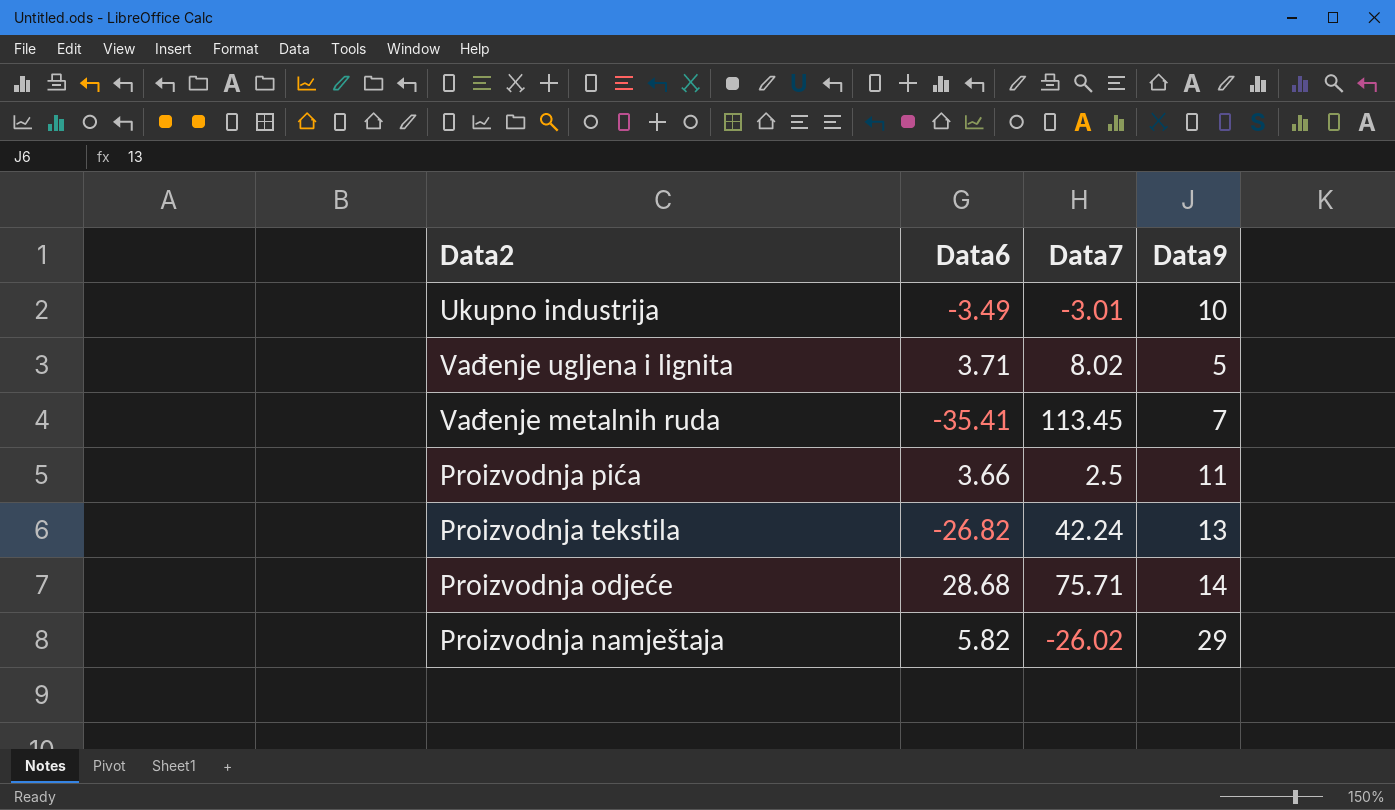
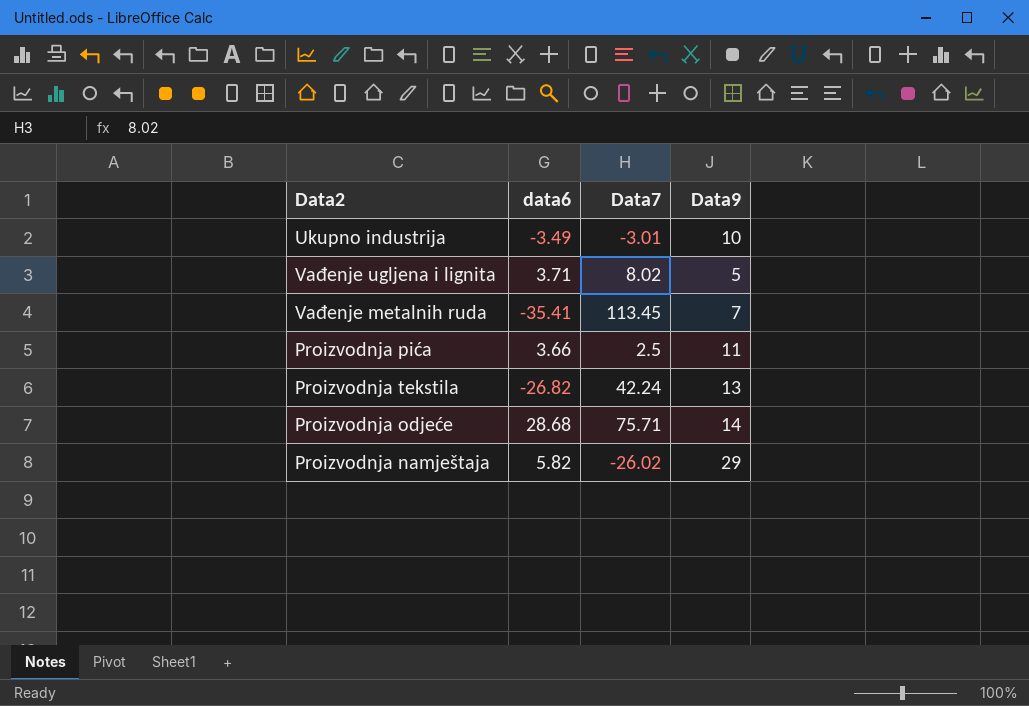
column name: Data6 -> data6

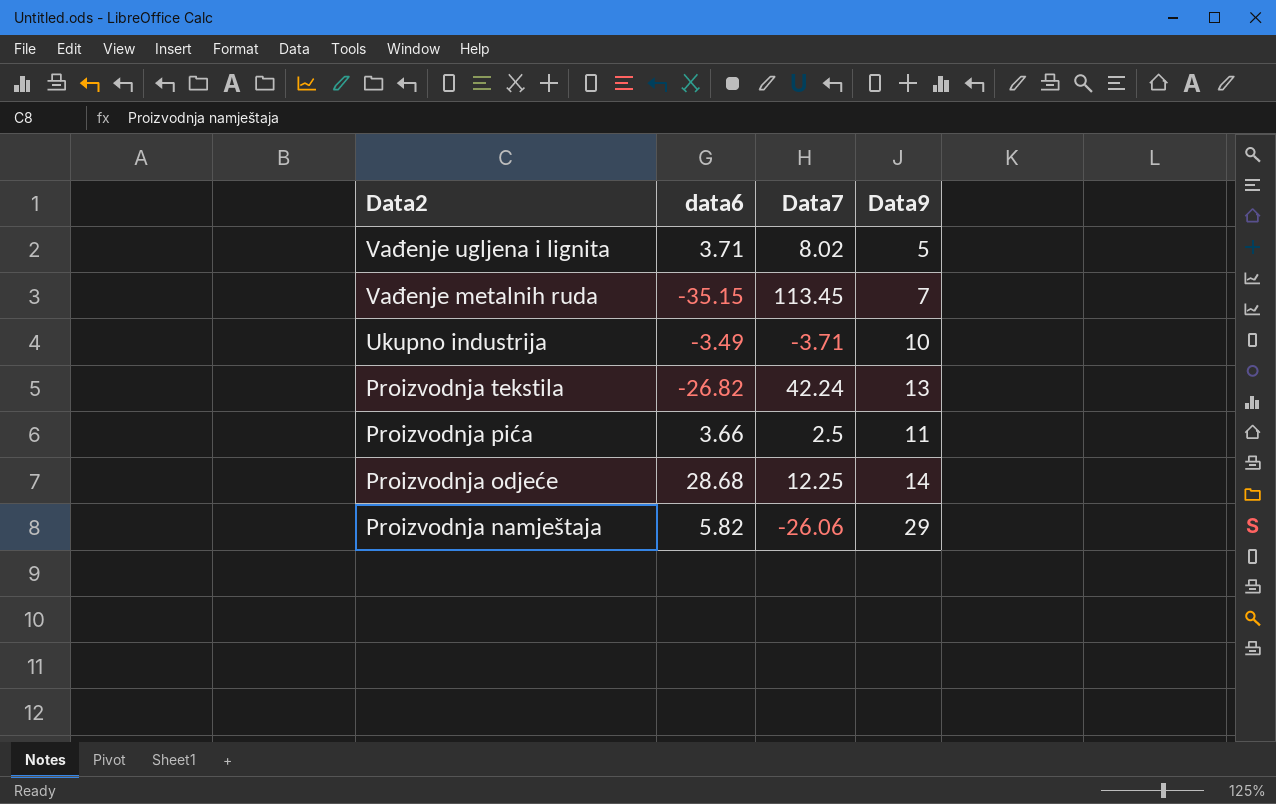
row order: none -> Data2 descending
Vađenje metalnih ruda | data6: -35.41 -> -35.15
Ukupno industrija | Data7: -3.01 -> -3.71
Proizvodnja odjeće | Data7: 75.71 -> 12.25
Proizvodnja namještaja | Data7: -26.02 -> -26.06

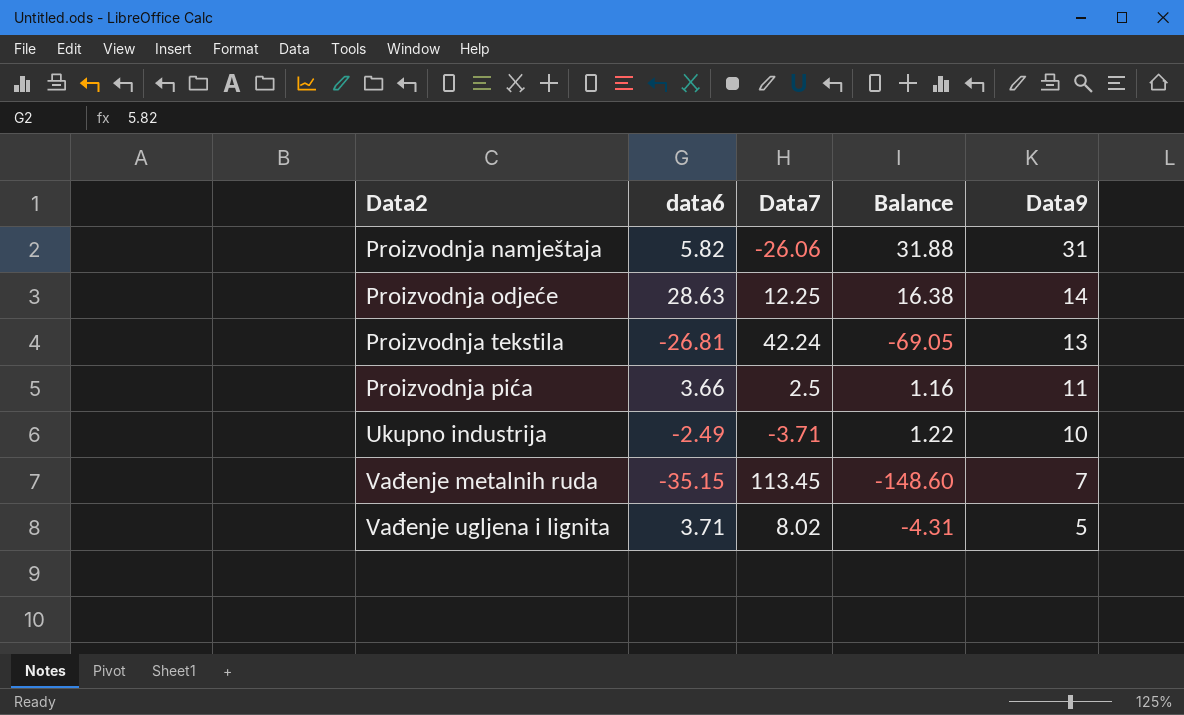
row order: Data2 descending -> Data9 descending
column Balance | formula: none -> [data6] - [Data7]
Proizvodnja namještaja | Data9: 29 -> 31
Proizvodnja odjeće | data6: 28.68 -> 28.63
Proizvodnja tekstila | data6: -26.82 -> -26.81
Ukupno industrija | data6: -3.49 -> -2.49

